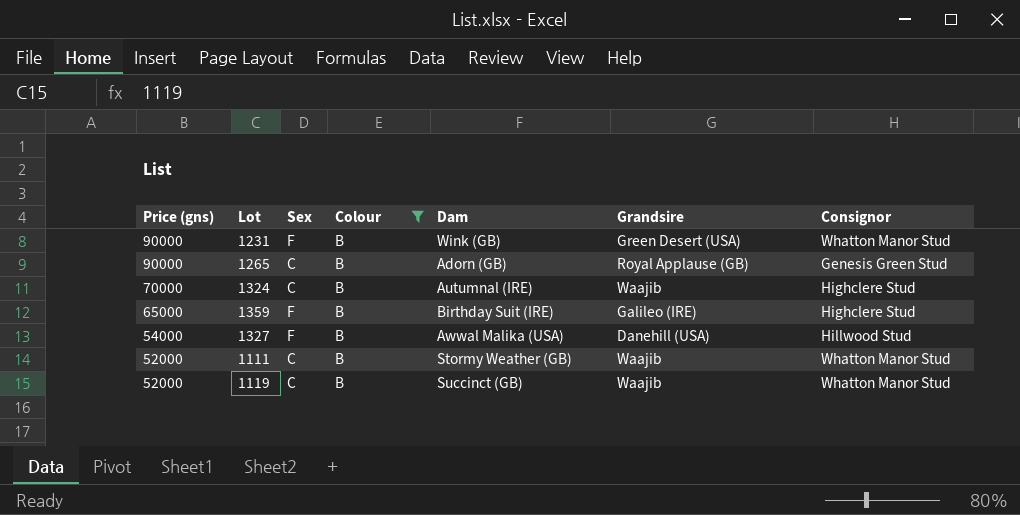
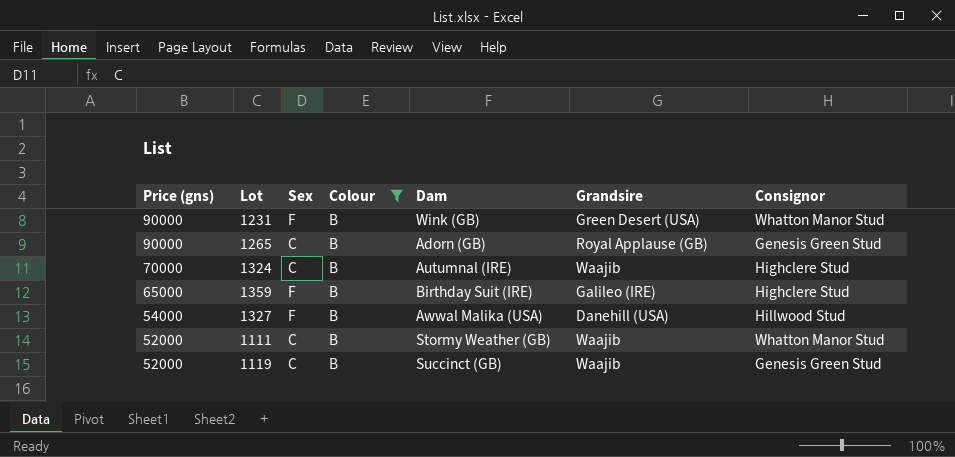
1119 | Consignor: Whatton Manor Stud -> Genesis Green Stud

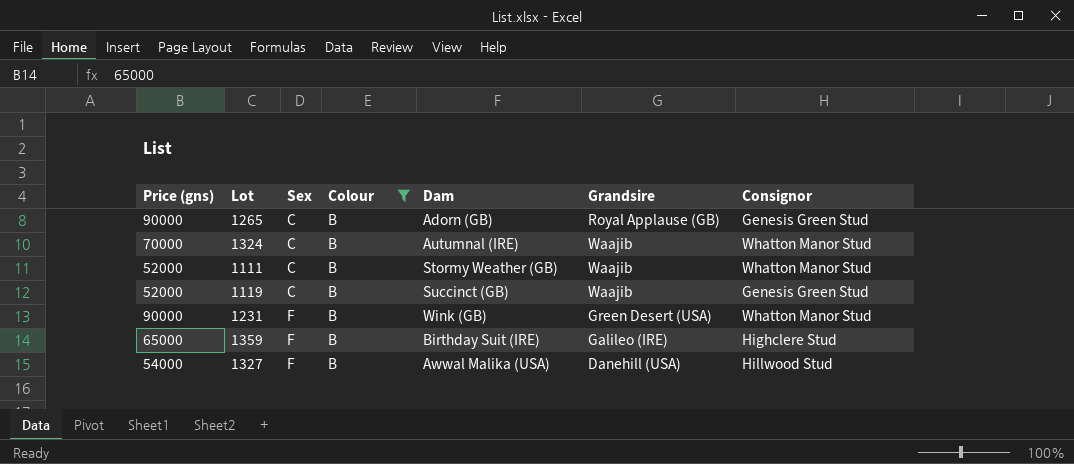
row order: Price (gns) descending -> Sex ascending
1324 | Consignor: Highclere Stud -> Whatton Manor Stud

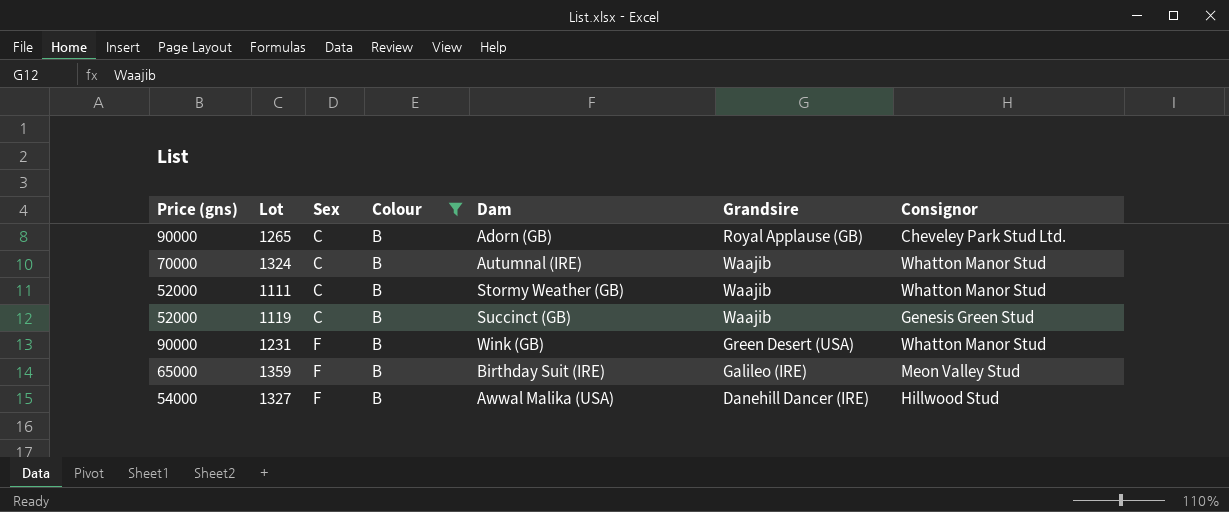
1265 | Consignor: Genesis Green Stud -> Cheveley Park Stud Ltd.
1359 | Consignor: Highclere Stud -> Meon Valley Stud
1327 | Grandsire: Danehill (USA) -> Danehill Dancer (IRE)

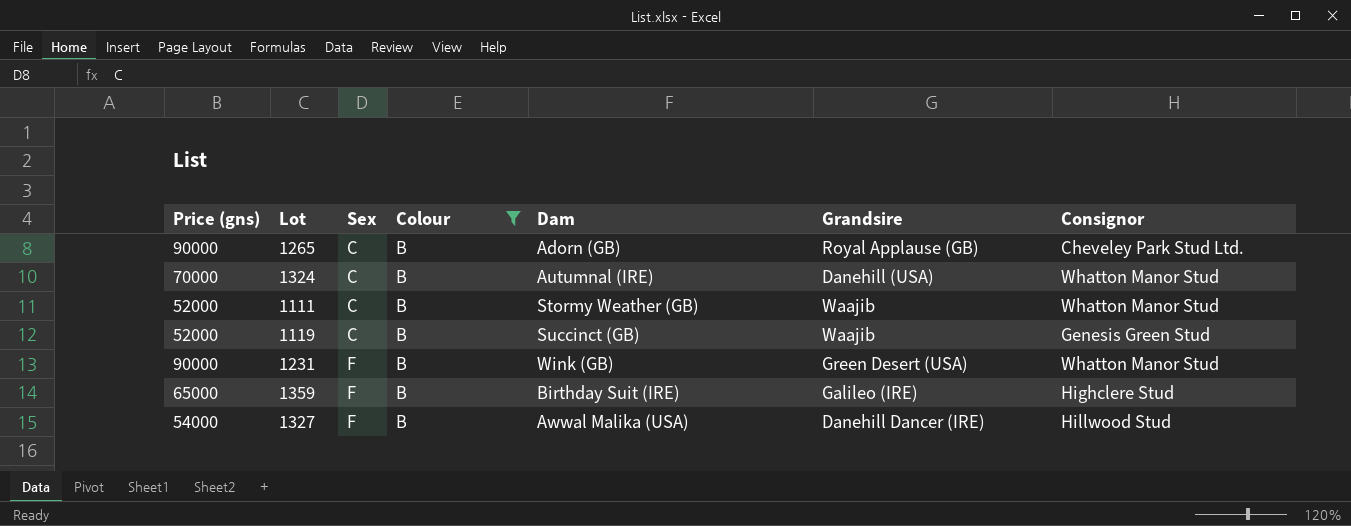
1324 | Grandsire: Waajib -> Danehill (USA)
1359 | Consignor: Meon Valley Stud -> Highclere Stud

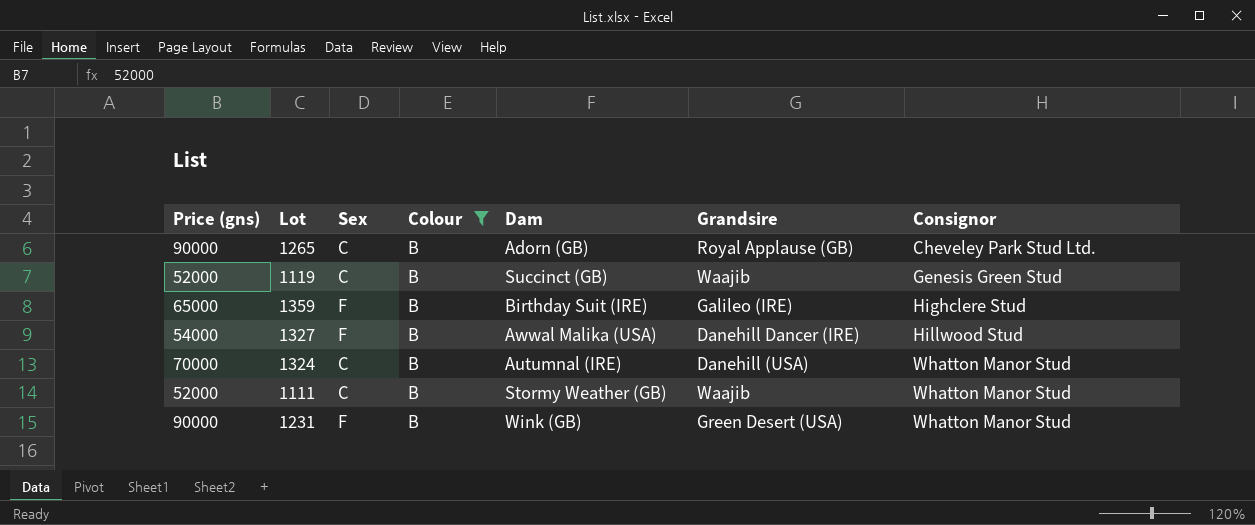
row order: Sex ascending -> Consignor ascending

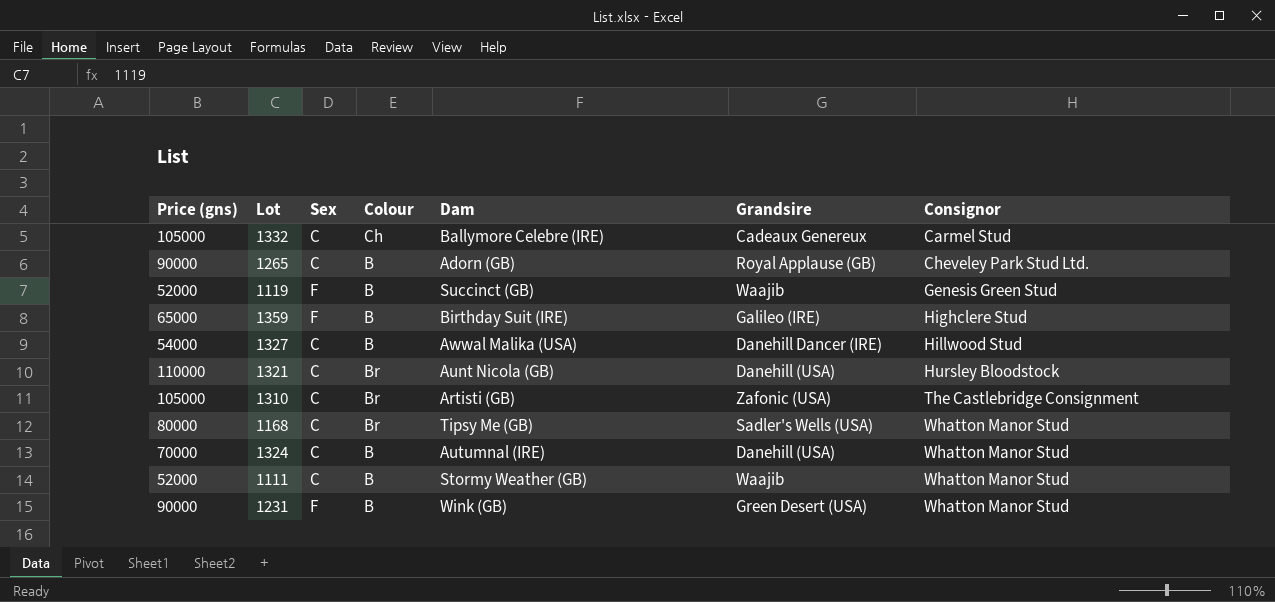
filter: Colour = B -> none
1119 | Sex: C -> F
1327 | Sex: F -> C

